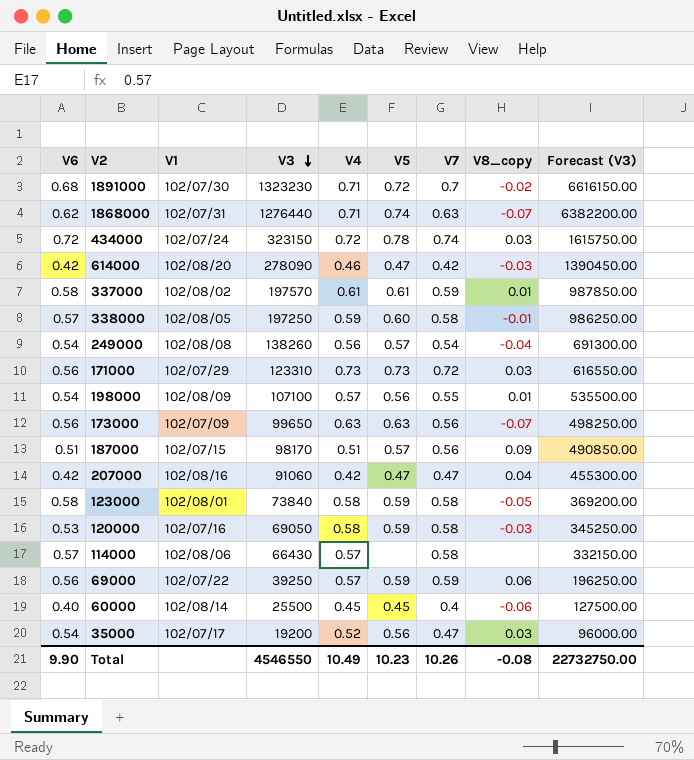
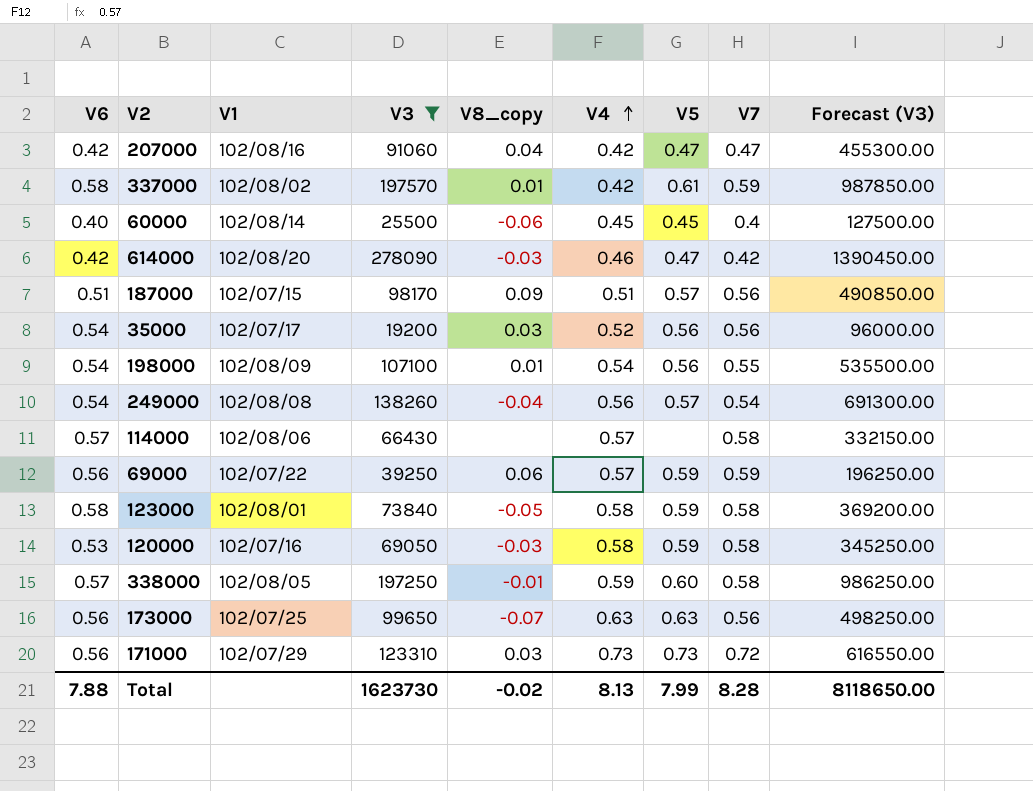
filter: none -> V3 <= 278090
row order: V3 descending -> V4 ascending
column V8_copy | position: 8 -> 5
337000 | V4: 0.61 -> 0.42
35000 | V7: 0.47 -> 0.56
198000 | V4: 0.57 -> 0.54
173000 | V1: 102/07/09 -> 102/07/25
Total | V6: 9.90 -> 7.88
Total | V3: 4546550 -> 1623730
Total | V8_copy: -0.08 -> -0.02
Total | V4: 10.49 -> 8.13
Total | V5: 10.23 -> 7.99
Total | V7: 10.26 -> 8.28
Total | Forecast (V3): 22732750.00 -> 8118650.00

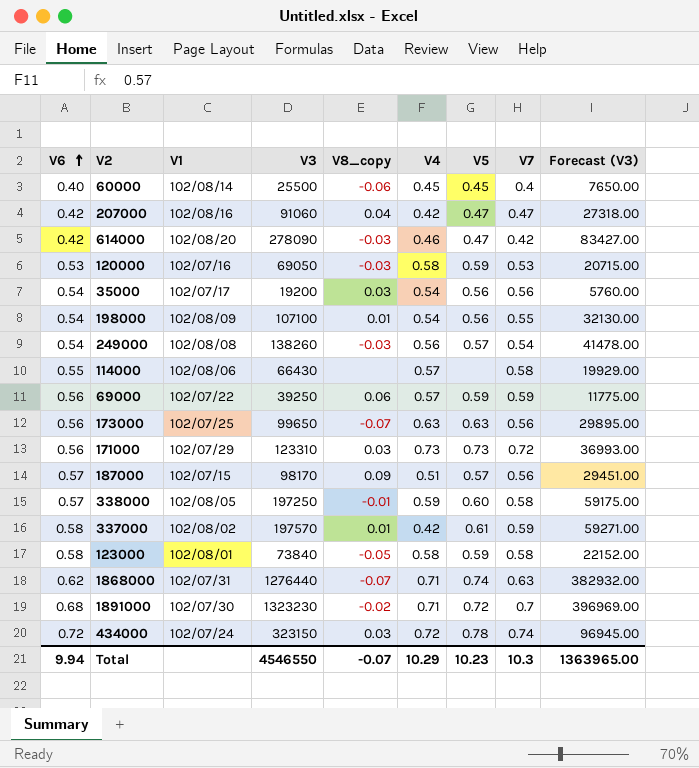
filter: V3 <= 278090 -> none
row order: V4 ascending -> V6 ascending
column Forecast (V3) | formula: [V3] * 5 -> [V3] * 0.3
120000 | V7: 0.58 -> 0.53
35000 | V4: 0.52 -> 0.54
249000 | V8_copy: -0.04 -> -0.03
114000 | V6: 0.57 -> 0.55
187000 | V6: 0.51 -> 0.57
Total | V6: 7.88 -> 9.94
Total | V3: 1623730 -> 4546550
Total | V8_copy: -0.02 -> -0.07
Total | V4: 8.13 -> 10.29
Total | V5: 7.99 -> 10.23
Total | V7: 8.28 -> 10.3
Total | Forecast (V3): 8118650.00 -> 1363965.00

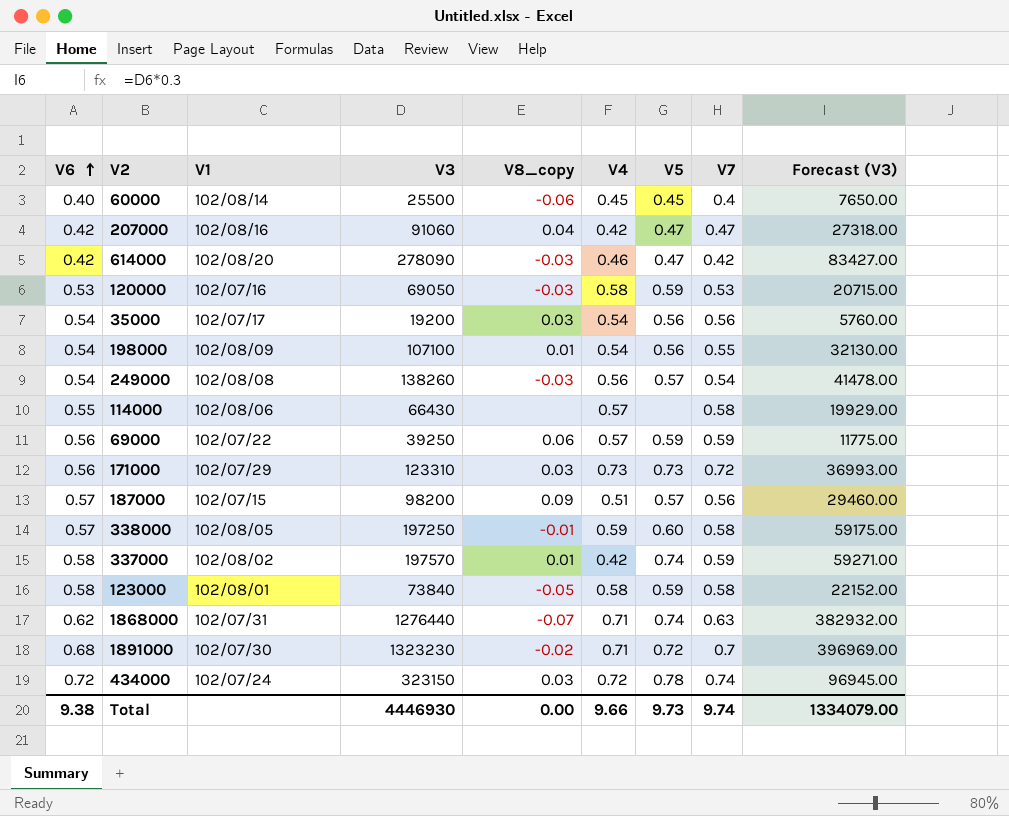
row 173000: 0.56 | 102/07/25 | 99650 | -0.07 | 0.63 | 0.63 | 0.56 | 29895.00 -> none
187000 | V3: 98170 -> 98200
187000 | Forecast (V3): 29451.00 -> 29460.00
337000 | V5: 0.61 -> 0.74
Total | V6: 9.94 -> 9.38
Total | V3: 4546550 -> 4446930
Total | V8_copy: -0.07 -> 0.00
Total | V4: 10.29 -> 9.66
Total | V5: 10.23 -> 9.73
Total | V7: 10.3 -> 9.74
Total | Forecast (V3): 1363965.00 -> 1334079.00

